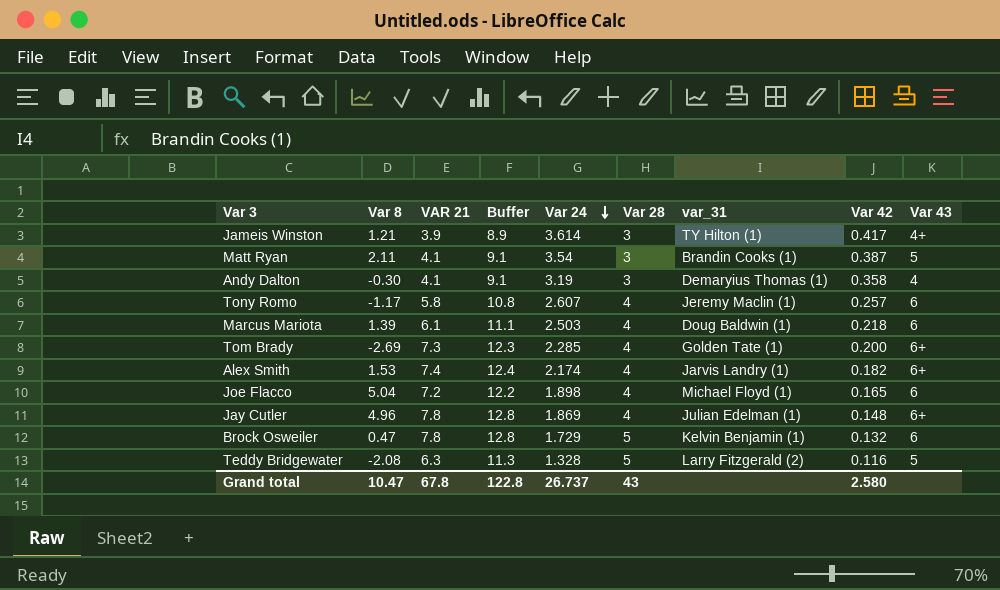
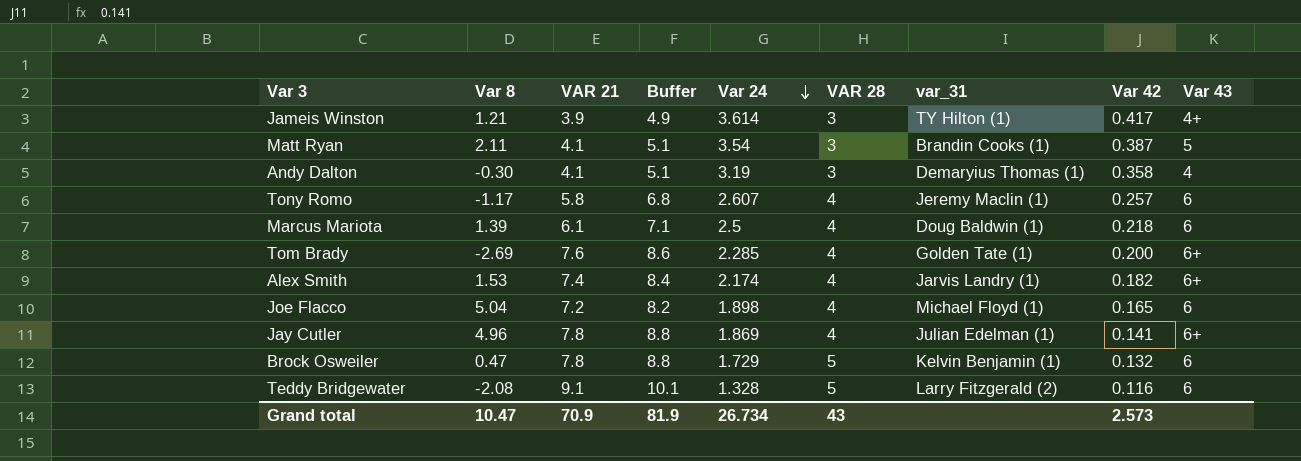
column Buffer | formula: [VAR 21] + 5 -> [VAR 21] + 1
column name: Var 28 -> VAR 28
Marcus Mariota | Var 24: 2.503 -> 2.5
Tom Brady | VAR 21: 7.3 -> 7.6
Jay Cutler | Var 42: 0.148 -> 0.141
Teddy Bridgewater | VAR 21: 6.3 -> 9.1
Teddy Bridgewater | Var 43: 5 -> 6
Grand total | VAR 21: 67.8 -> 70.9
Grand total | Buffer: 122.8 -> 81.9
Grand total | Var 24: 26.737 -> 26.734
Grand total | Var 42: 2.580 -> 2.573

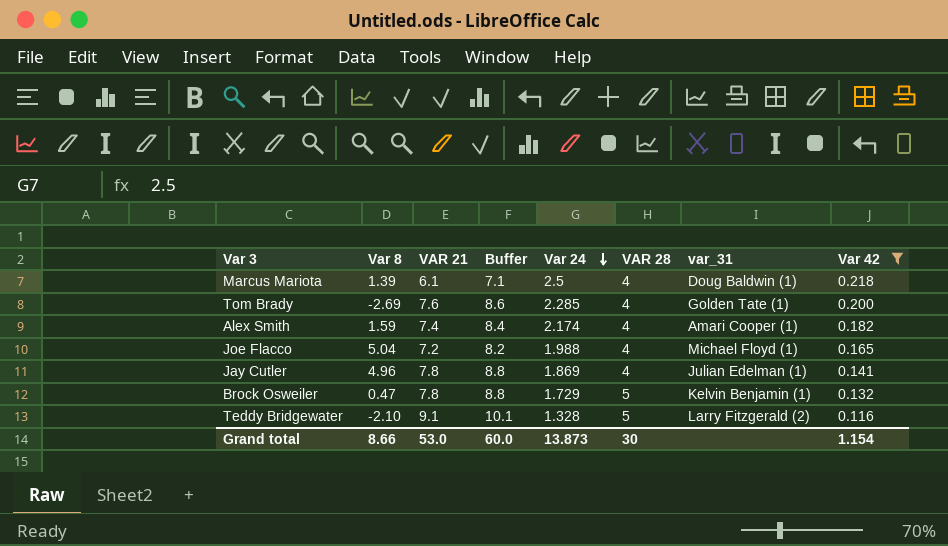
filter: none -> Var 42 <= 0.218
column Var 43 | position: 9 -> none
Alex Smith | Var 8: 1.53 -> 1.59
Alex Smith | var_31: Jarvis Landry (1) -> Amari Cooper (1)
Joe Flacco | Var 24: 1.898 -> 1.988
Teddy Bridgewater | Var 8: -2.08 -> -2.10
Grand total | Var 8: 10.47 -> 8.66
Grand total | VAR 21: 70.9 -> 53.0
Grand total | Buffer: 81.9 -> 60.0
Grand total | Var 24: 26.734 -> 13.873
Grand total | VAR 28: 43 -> 30
Grand total | Var 42: 2.573 -> 1.154

